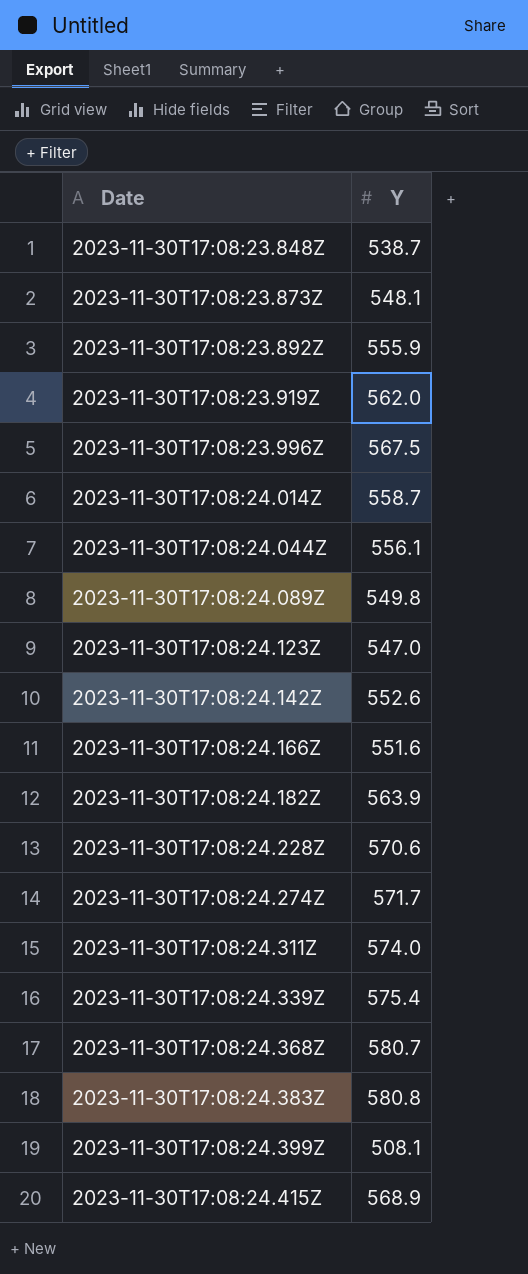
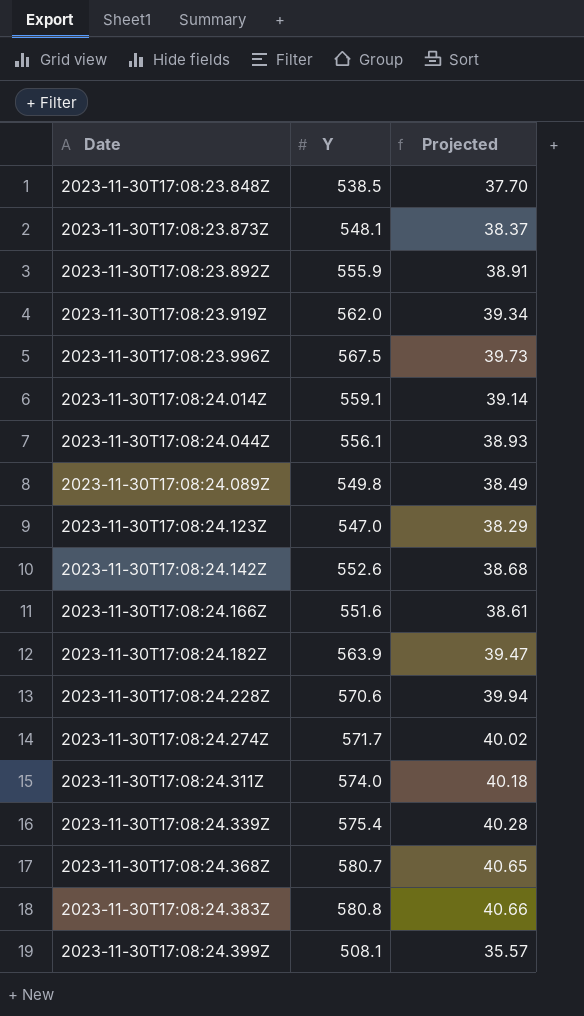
column Projected | formula: none -> [Y] * 0.07
row 2023-11-30T17:08:24.415Z: 568.9 -> none
2023-11-30T17:08:23.848Z | Y: 538.7 -> 538.5
2023-11-30T17:08:24.014Z | Y: 558.7 -> 559.1

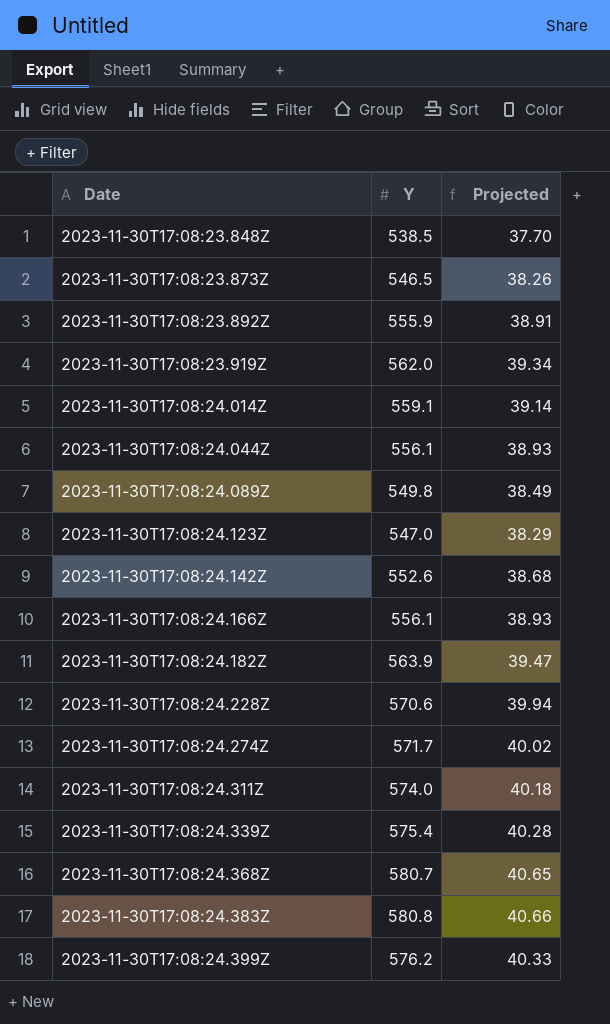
row 2023-11-30T17:08:23.996Z: 567.5 | 39.73 -> none
2023-11-30T17:08:23.873Z | Y: 548.1 -> 546.5
2023-11-30T17:08:23.873Z | Projected: 38.37 -> 38.26
2023-11-30T17:08:24.166Z | Y: 551.6 -> 556.1
2023-11-30T17:08:24.166Z | Projected: 38.61 -> 38.93
2023-11-30T17:08:24.399Z | Y: 508.1 -> 576.2
2023-11-30T17:08:24.399Z | Projected: 35.57 -> 40.33

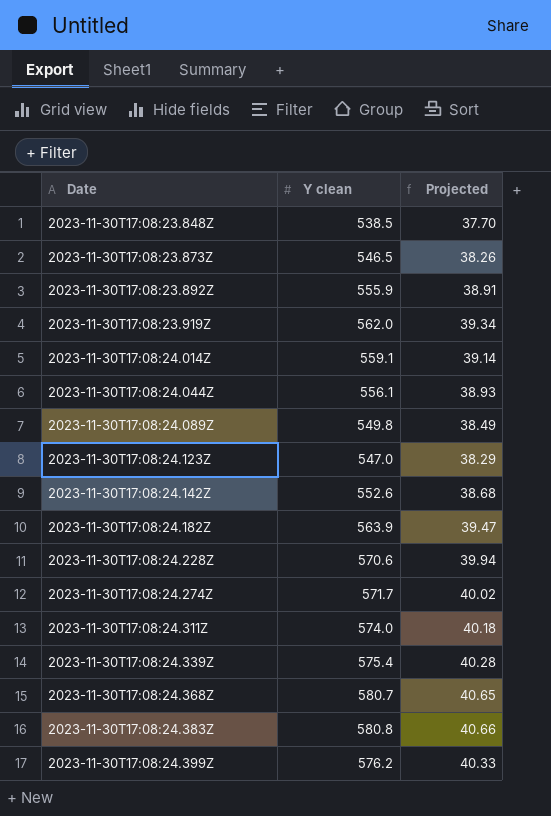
column name: Y -> Y clean
row 2023-11-30T17:08:24.166Z: 556.1 | 38.93 -> none

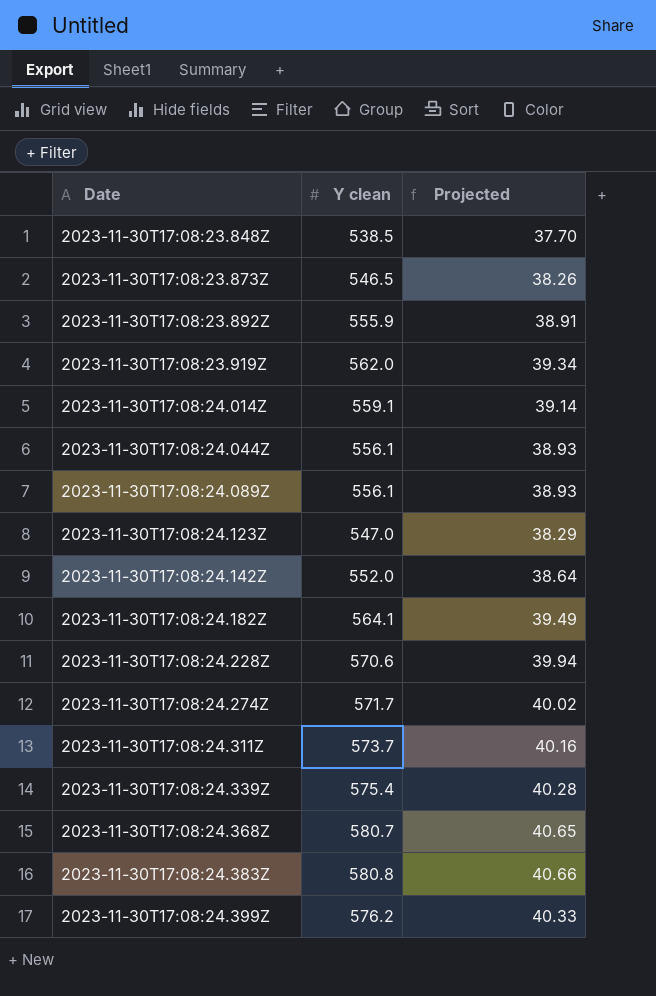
2023-11-30T17:08:24.089Z | Y clean: 549.8 -> 556.1
2023-11-30T17:08:24.089Z | Projected: 38.49 -> 38.93
2023-11-30T17:08:24.142Z | Y clean: 552.6 -> 552.0
2023-11-30T17:08:24.142Z | Projected: 38.68 -> 38.64
2023-11-30T17:08:24.182Z | Y clean: 563.9 -> 564.1
2023-11-30T17:08:24.182Z | Projected: 39.47 -> 39.49
2023-11-30T17:08:24.311Z | Y clean: 574.0 -> 573.7
2023-11-30T17:08:24.311Z | Projected: 40.18 -> 40.16

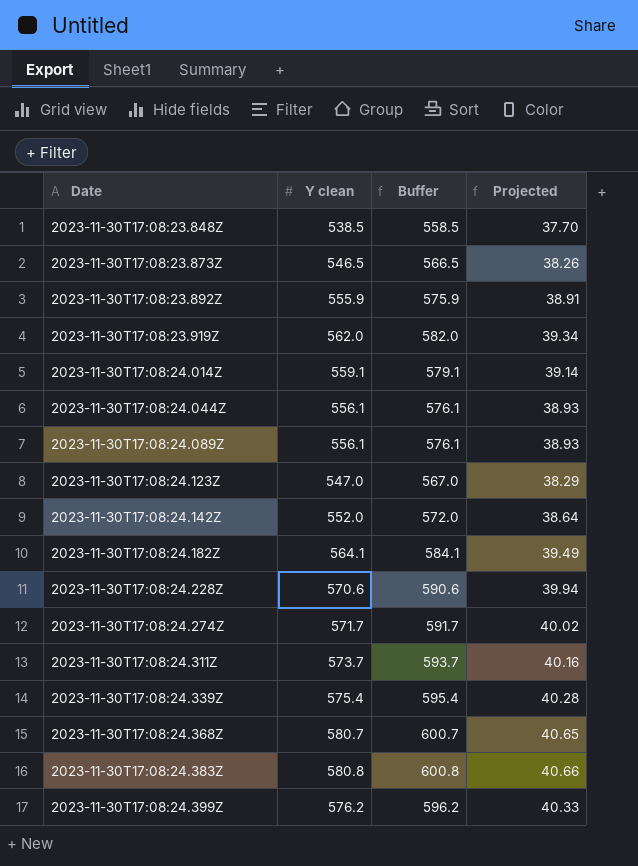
column Buffer | formula: none -> [Y clean] + 20

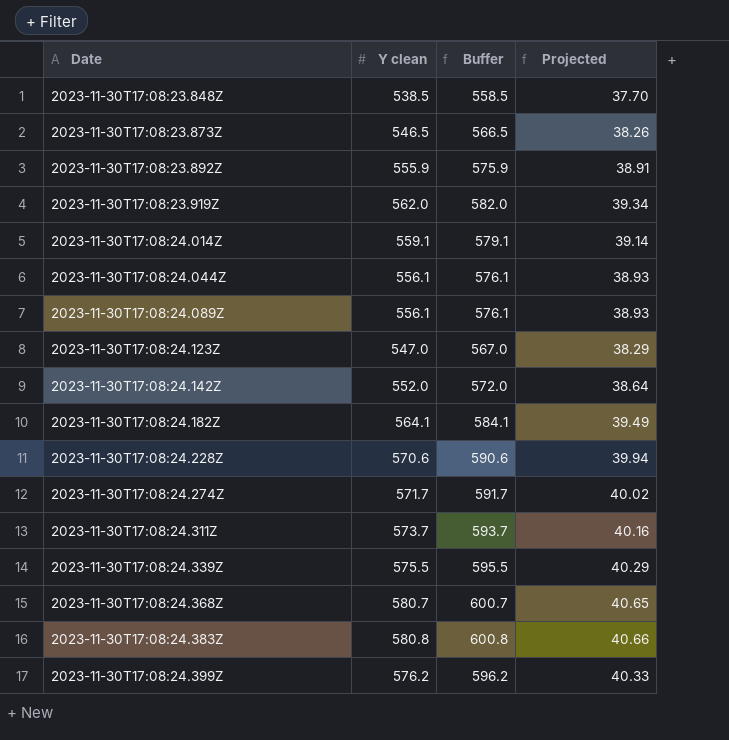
2023-11-30T17:08:24.339Z | Y clean: 575.4 -> 575.5
2023-11-30T17:08:24.339Z | Buffer: 595.4 -> 595.5
2023-11-30T17:08:24.339Z | Projected: 40.28 -> 40.29

